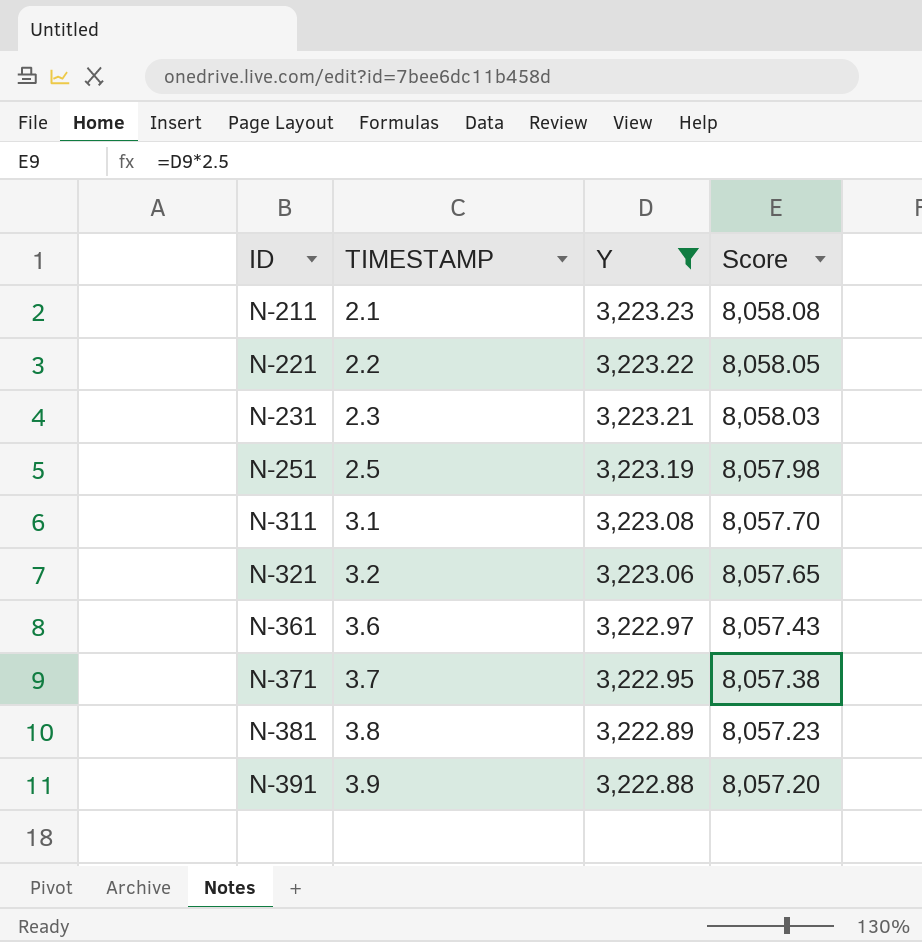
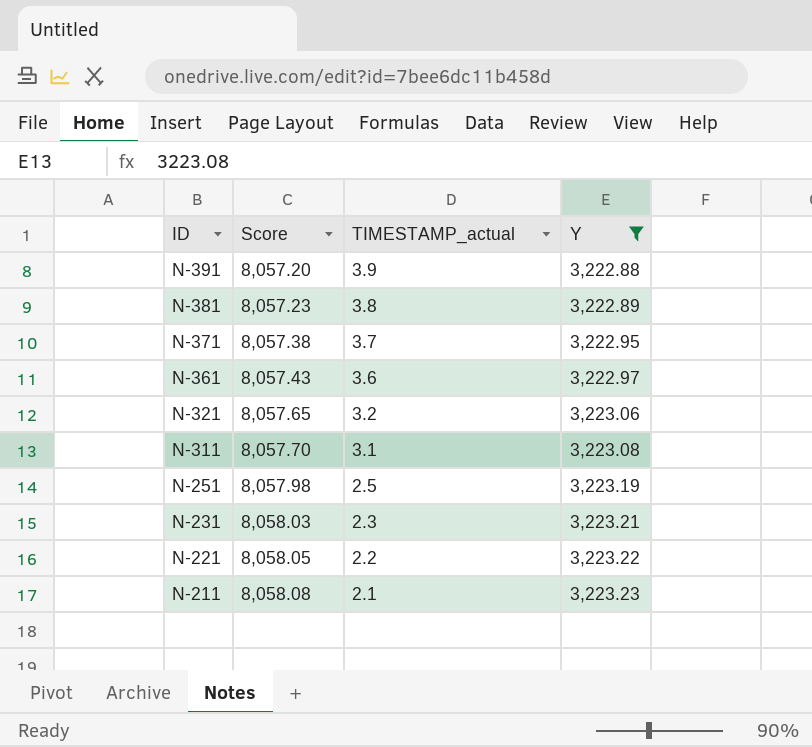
row order: ID ascending -> ID descending
column Score | position: 4 -> 2
column name: TIMESTAMP -> TIMESTAMP_actual

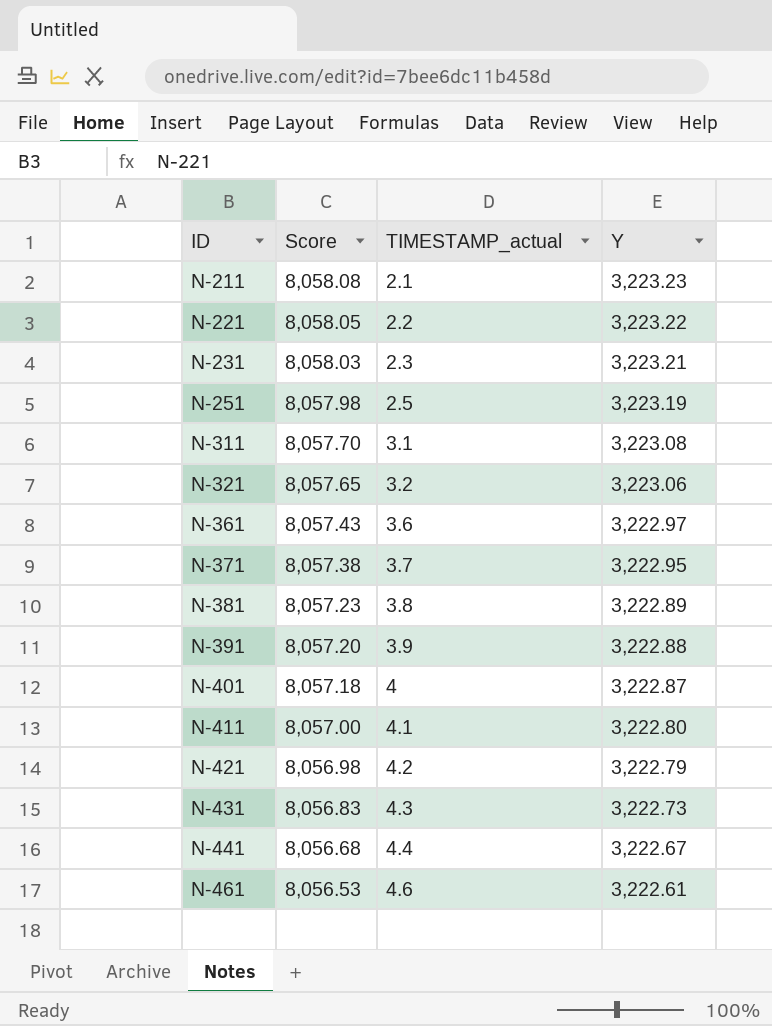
filter: Y >= 3,222.88 -> none
row order: ID descending -> ID ascending

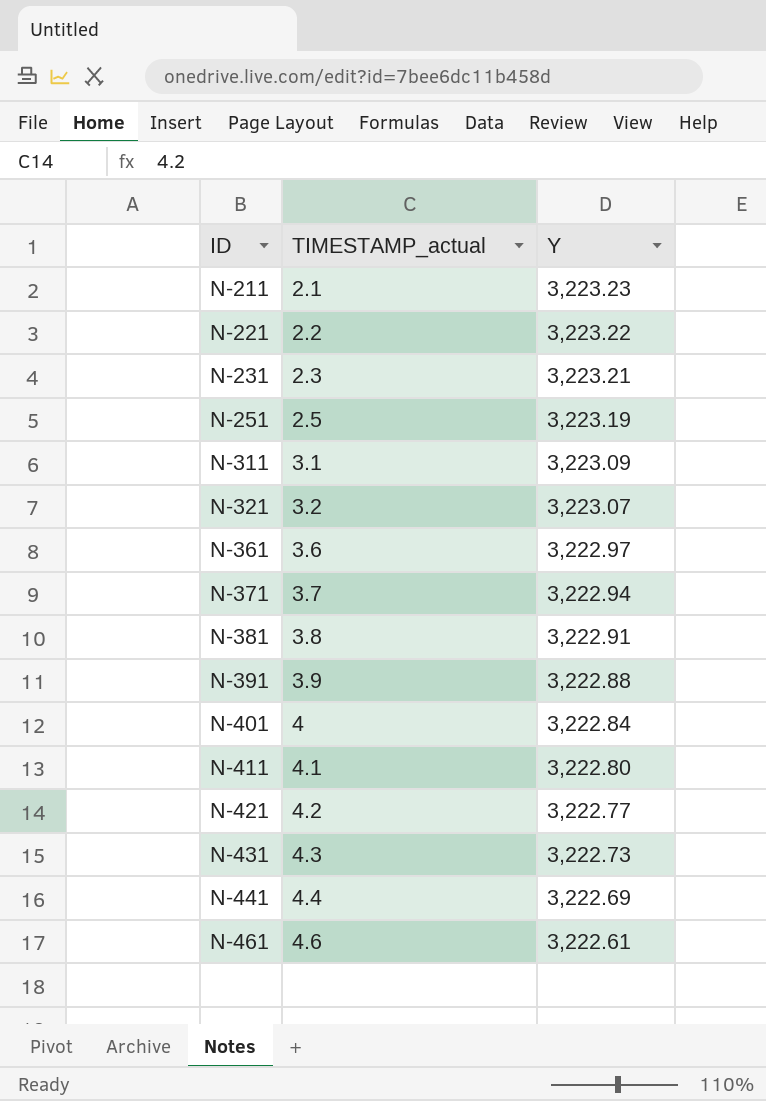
column Score | formula: [Y] * 2.5 -> none
N-311 | Y: 3,223.08 -> 3,223.09
N-321 | Y: 3,223.06 -> 3,223.07
N-371 | Y: 3,222.95 -> 3,222.94
N-381 | Y: 3,222.89 -> 3,222.91
N-401 | Y: 3,222.87 -> 3,222.84
N-421 | Y: 3,222.79 -> 3,222.77
N-441 | Y: 3,222.67 -> 3,222.69

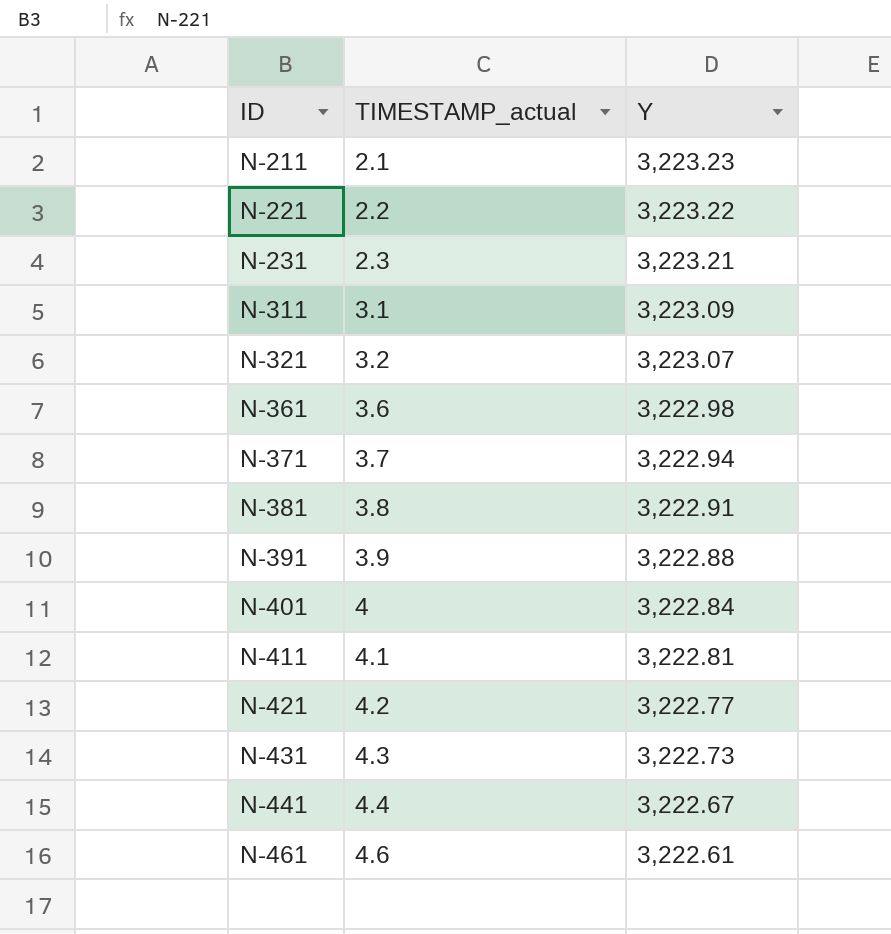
row N-251: 2.5 | 3,223.19 -> none
N-361 | Y: 3,222.97 -> 3,222.98
N-411 | Y: 3,222.80 -> 3,222.81
N-441 | Y: 3,222.69 -> 3,222.67

